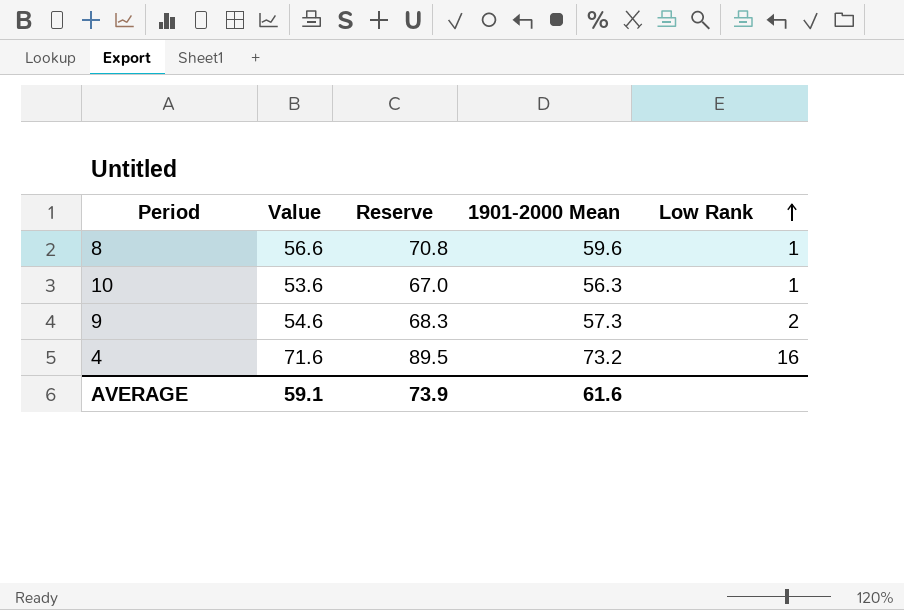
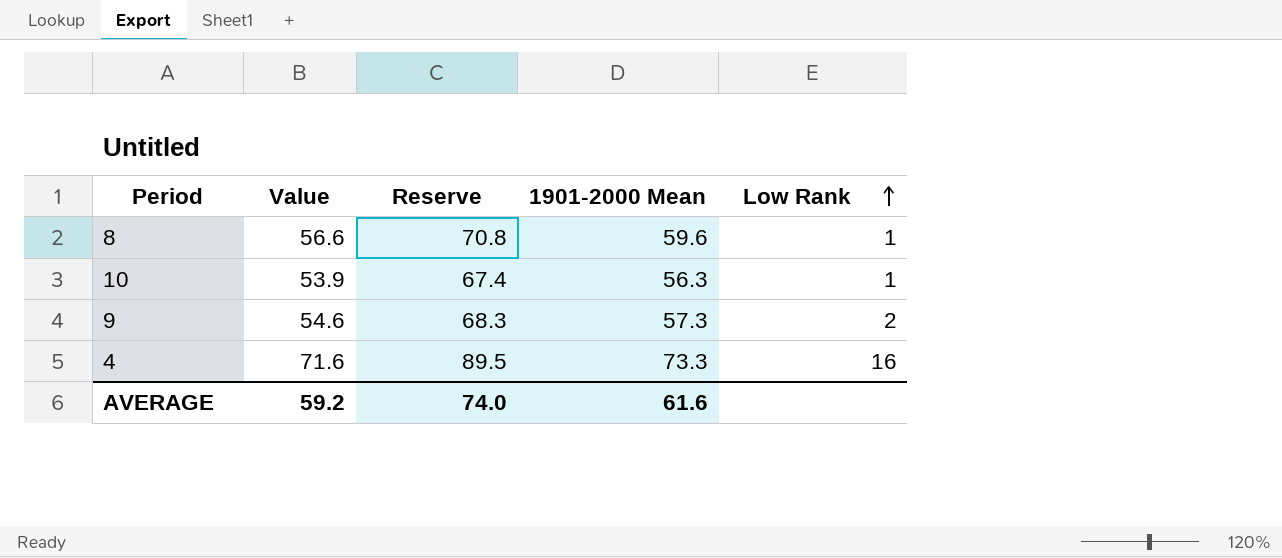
10 | Value: 53.6 -> 53.9
10 | Reserve: 67.0 -> 67.4
4 | 1901-2000 Mean: 73.2 -> 73.3
AVERAGE | Value: 59.1 -> 59.2
AVERAGE | Reserve: 73.9 -> 74.0

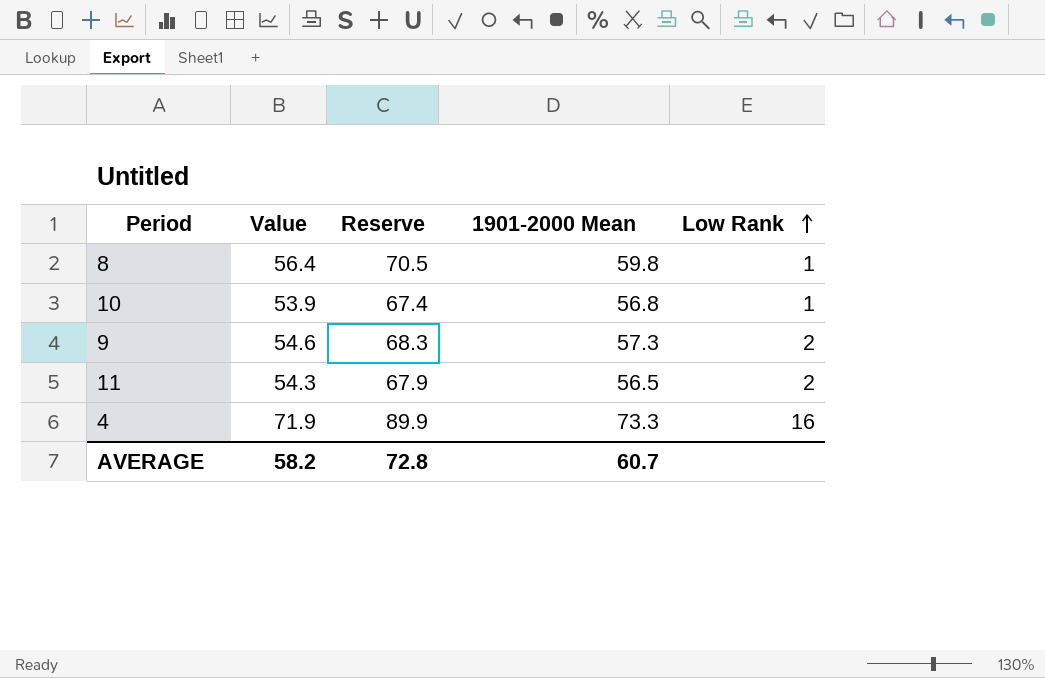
8 | Value: 56.6 -> 56.4
8 | Reserve: 70.8 -> 70.5
8 | 1901-2000 Mean: 59.6 -> 59.8
10 | 1901-2000 Mean: 56.3 -> 56.8
row 11: none -> 54.3 | 67.9 | 56.5 | 2
4 | Value: 71.6 -> 71.9
4 | Reserve: 89.5 -> 89.9
AVERAGE | Value: 59.2 -> 58.2
AVERAGE | Reserve: 74.0 -> 72.8
AVERAGE | 1901-2000 Mean: 61.6 -> 60.7

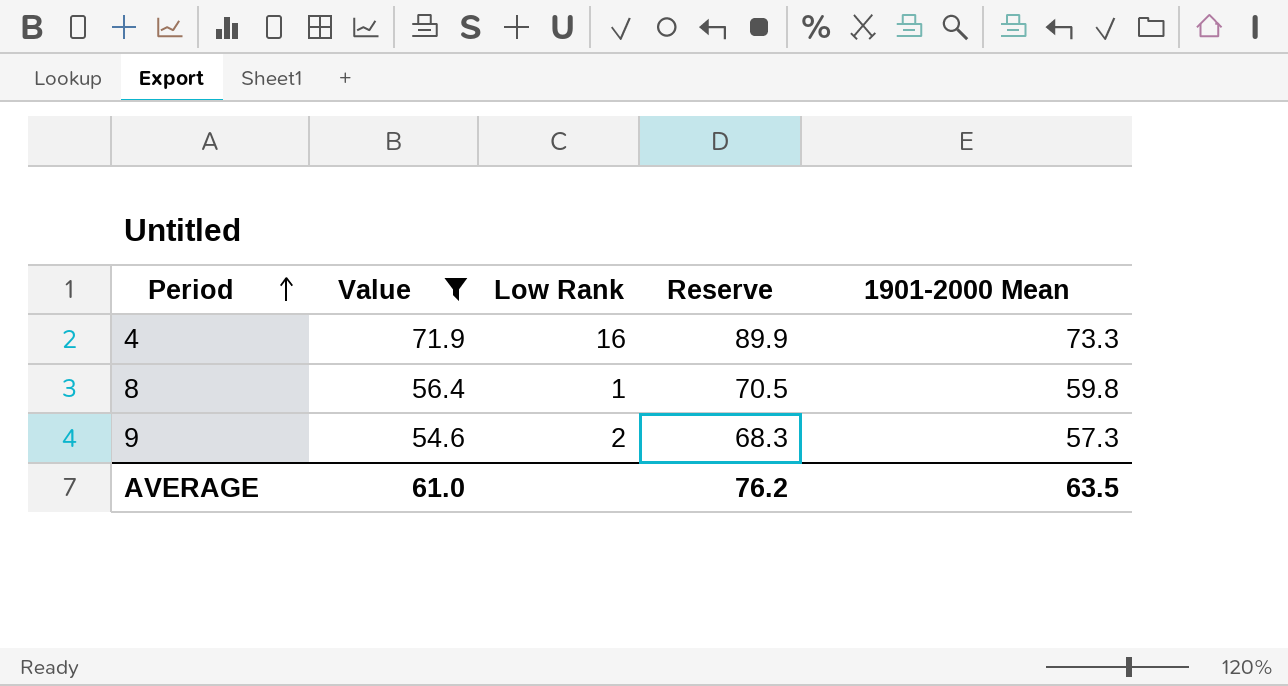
filter: none -> Value >= 54.6
row order: Low Rank ascending -> Period ascending
column Low Rank | position: 5 -> 3
AVERAGE | Value: 58.2 -> 61.0
AVERAGE | Reserve: 72.8 -> 76.2
AVERAGE | 1901-2000 Mean: 60.7 -> 63.5

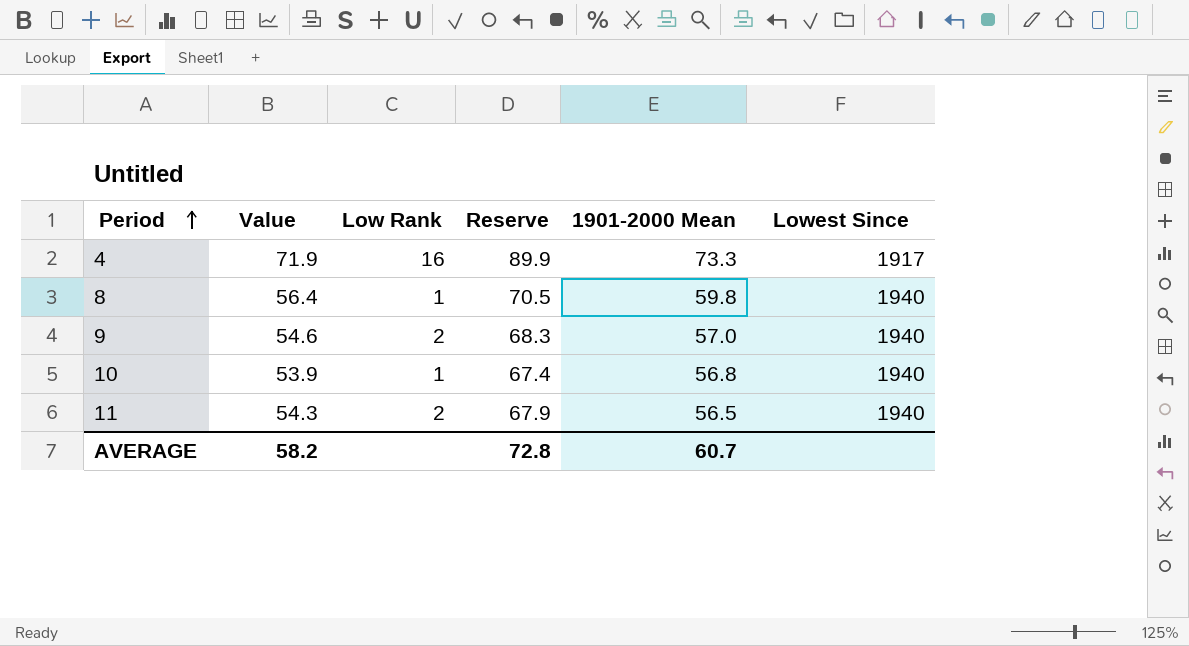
filter: Value >= 54.6 -> none
column Lowest Since | position: none -> 6
9 | 1901-2000 Mean: 57.3 -> 57.0
AVERAGE | Value: 61.0 -> 58.2
AVERAGE | Reserve: 76.2 -> 72.8
AVERAGE | 1901-2000 Mean: 63.5 -> 60.7

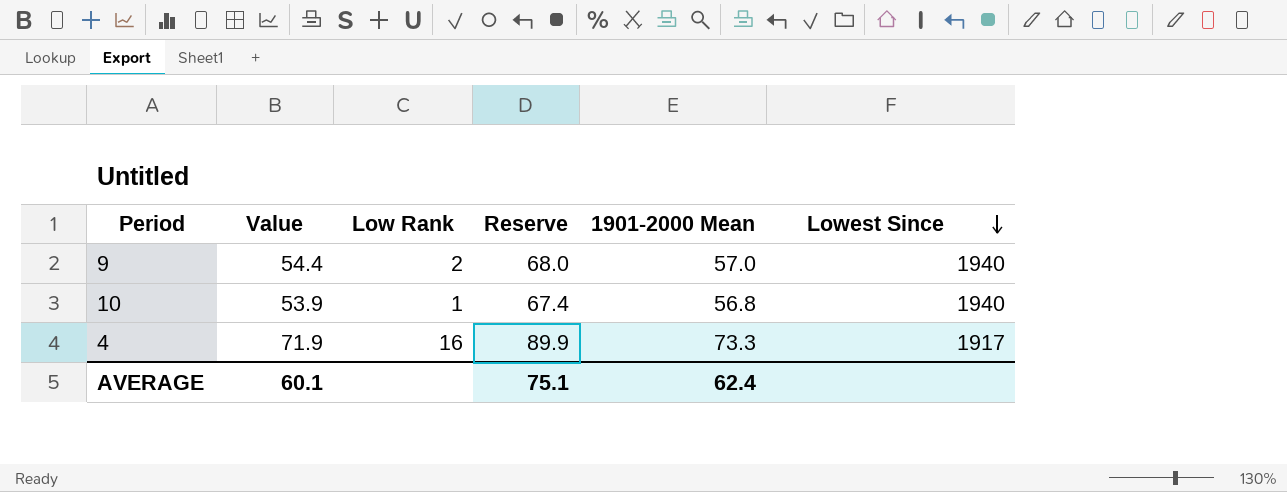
row order: Period ascending -> Lowest Since descending
row 8: 56.4 | 1 | 70.5 | 59.8 | 1940 -> none
row 11: 54.3 | 2 | 67.9 | 56.5 | 1940 -> none
9 | Value: 54.6 -> 54.4
9 | Reserve: 68.3 -> 68.0
AVERAGE | Value: 58.2 -> 60.1
AVERAGE | Reserve: 72.8 -> 75.1
AVERAGE | 1901-2000 Mean: 60.7 -> 62.4

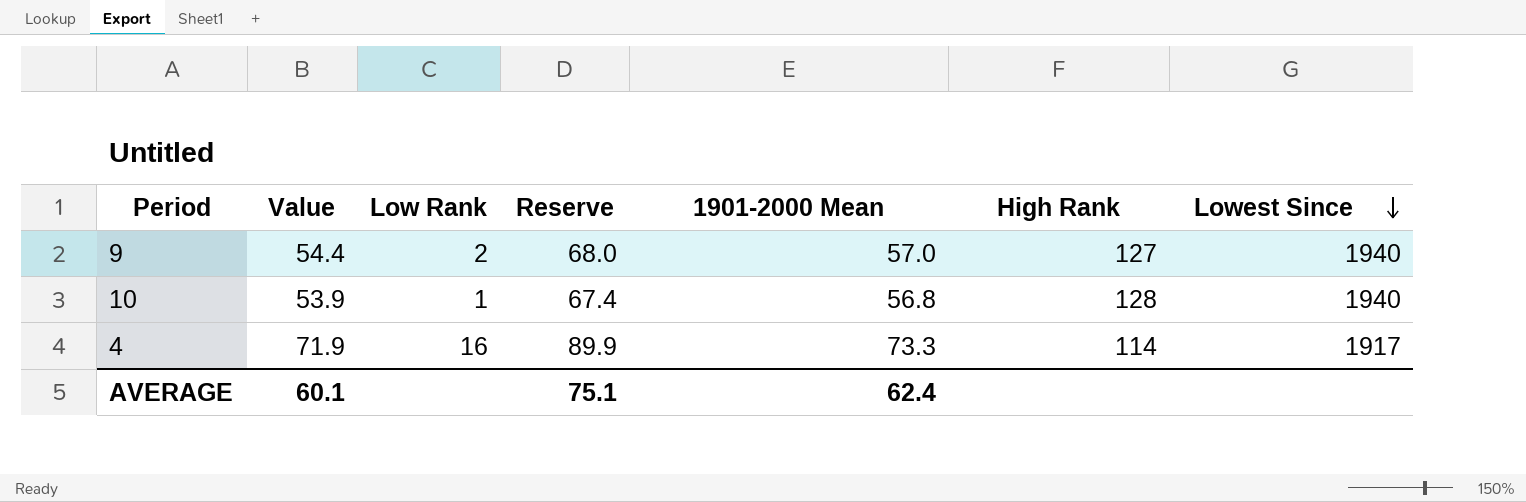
column High Rank | position: none -> 6

